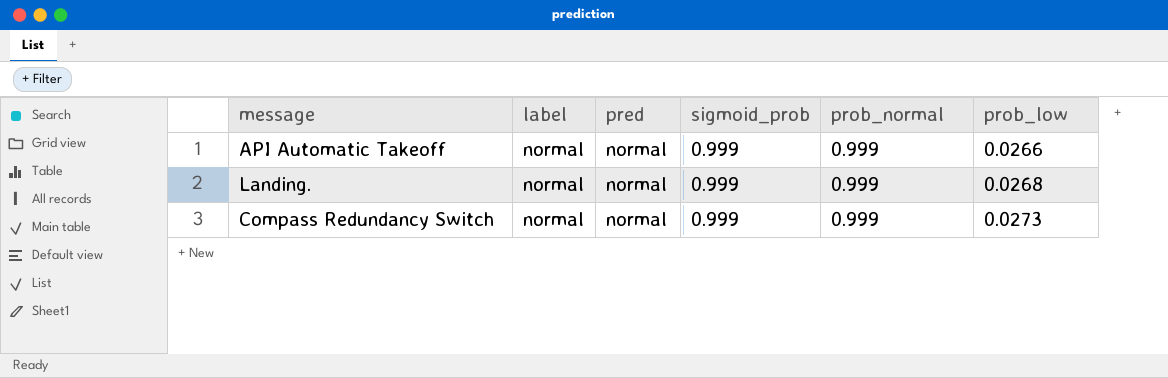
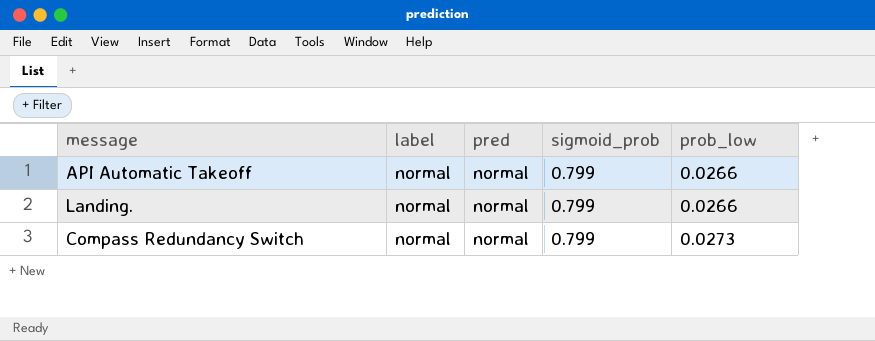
column prob_normal | position: 5 -> none
API Automatic Takeoff | sigmoid_prob: 0.999 -> 0.799
Landing. | sigmoid_prob: 0.999 -> 0.799
Landing. | prob_low: 0.0268 -> 0.0266
Compass Redundancy Switch | sigmoid_prob: 0.999 -> 0.799

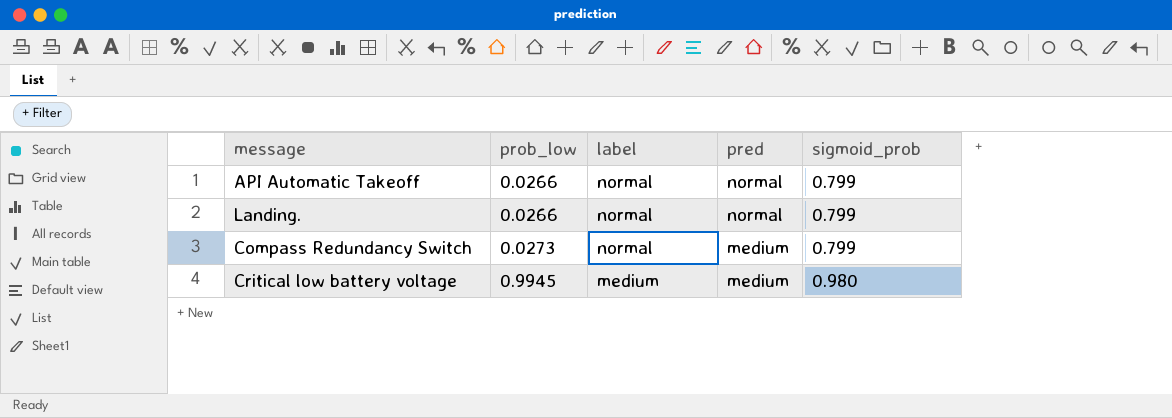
column prob_low | position: 5 -> 2
Compass Redundancy Switch | pred: normal -> medium
row Critical low battery voltage: none -> 0.9945 | medium | medium | 0.980

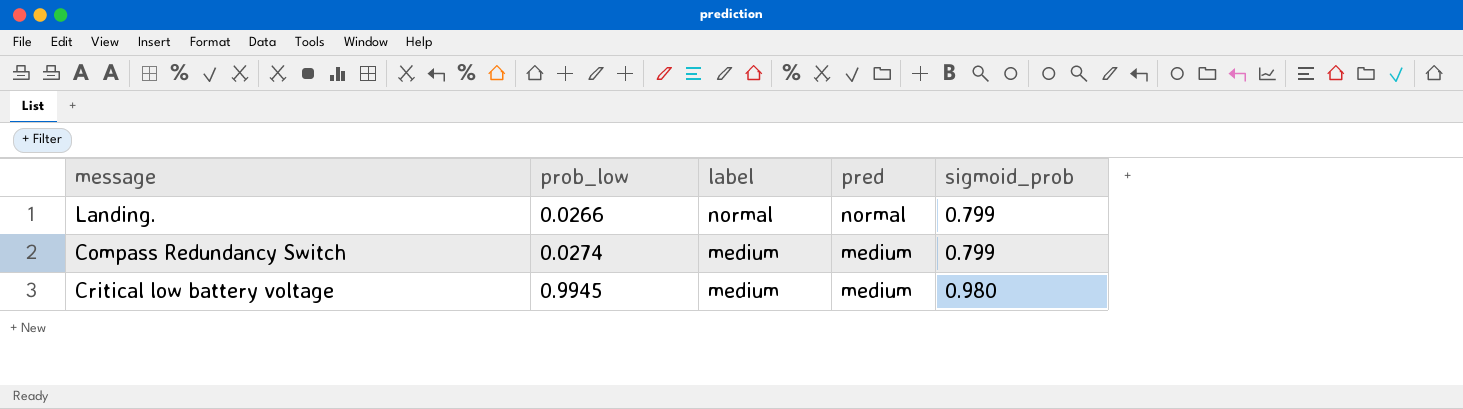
row API Automatic Takeoff: 0.0266 | normal | normal | 0.799 -> none
Compass Redundancy Switch | prob_low: 0.0273 -> 0.0274
Compass Redundancy Switch | label: normal -> medium

